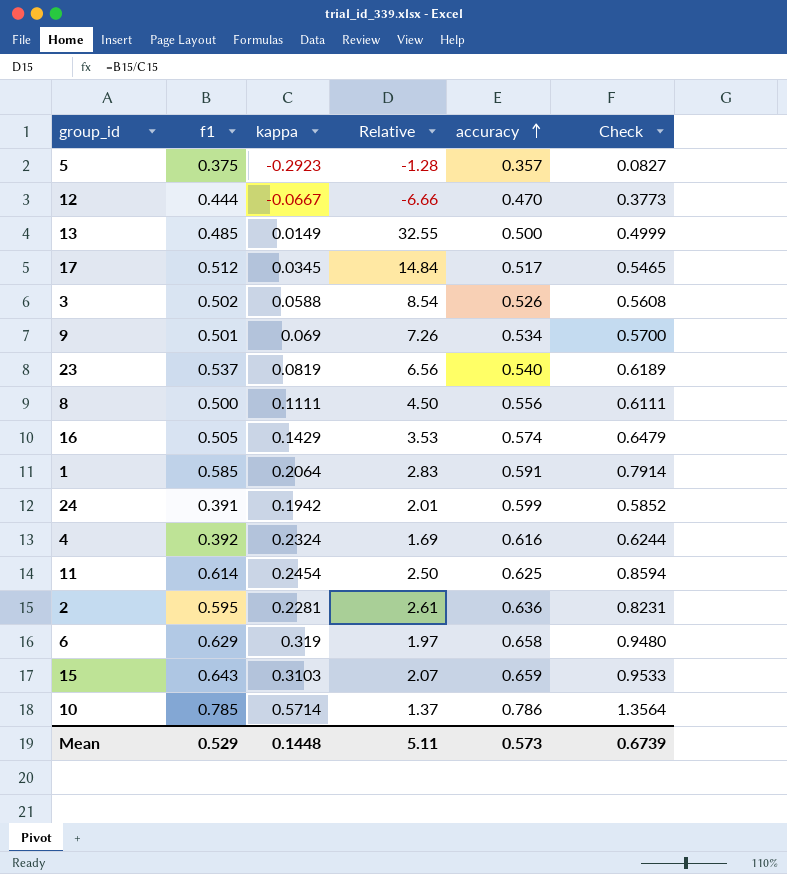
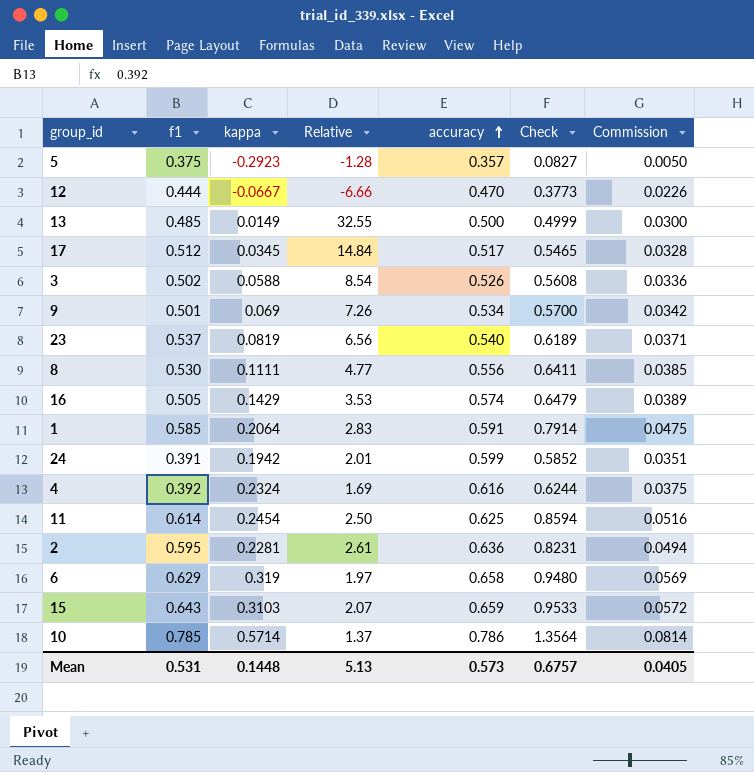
column Commission | formula: none -> [Check] * 0.06
8 | f1: 0.500 -> 0.530
8 | Relative: 4.50 -> 4.77
8 | Check: 0.6111 -> 0.6411
Mean | f1: 0.529 -> 0.531
Mean | Relative: 5.11 -> 5.13
Mean | Check: 0.6739 -> 0.6757

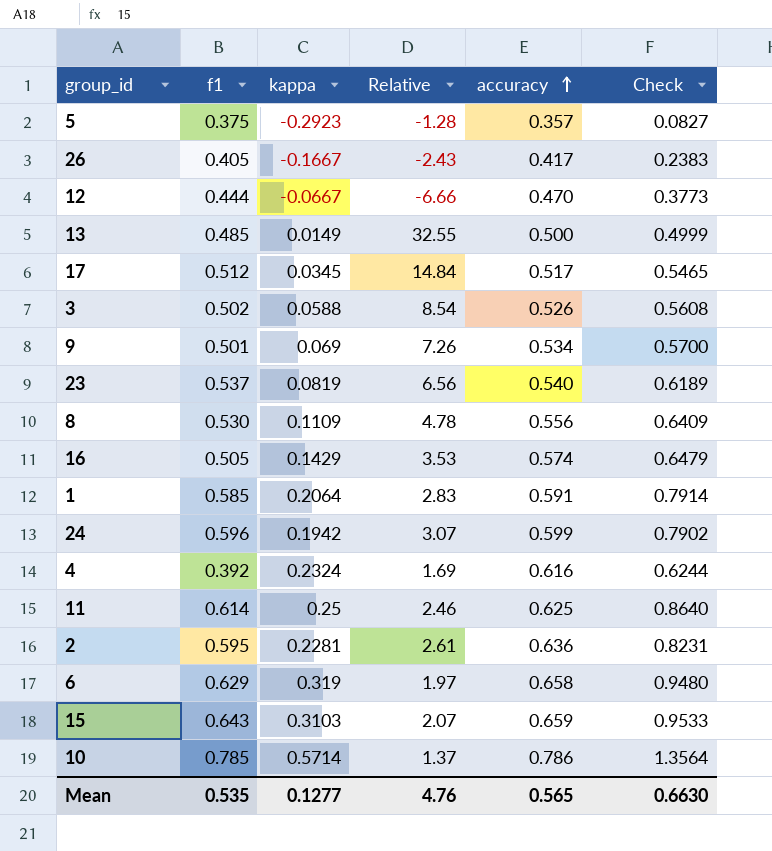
column Commission | formula: [Check] * 0.06 -> none
row 26: none -> 0.405 | -0.1667 | -2.43 | 0.417 | 0.2383
8 | kappa: 0.1111 -> 0.1109
8 | Relative: 4.77 -> 4.78
8 | Check: 0.6411 -> 0.6409
24 | f1: 0.391 -> 0.596
24 | Relative: 2.01 -> 3.07
24 | Check: 0.5852 -> 0.7902
11 | kappa: 0.2454 -> 0.25
11 | Relative: 2.50 -> 2.46
11 | Check: 0.8594 -> 0.8640
Mean | f1: 0.531 -> 0.535
Mean | kappa: 0.1448 -> 0.1277
Mean | Relative: 5.13 -> 4.76
Mean | accuracy: 0.573 -> 0.565
Mean | Check: 0.6757 -> 0.6630

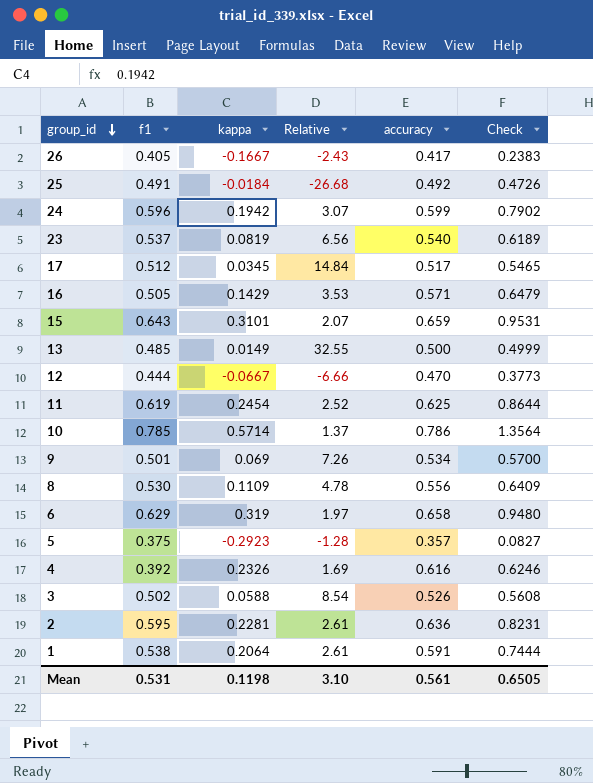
row order: accuracy ascending -> group_id descending
row 25: none -> 0.491 | -0.0184 | -26.68 | 0.492 | 0.4726
16 | accuracy: 0.574 -> 0.571
15 | kappa: 0.3103 -> 0.3101
15 | Check: 0.9533 -> 0.9531
11 | f1: 0.614 -> 0.619
11 | kappa: 0.25 -> 0.2454
11 | Relative: 2.46 -> 2.52
11 | Check: 0.8640 -> 0.8644
4 | kappa: 0.2324 -> 0.2326
4 | Check: 0.6244 -> 0.6246
1 | f1: 0.585 -> 0.538
1 | Relative: 2.83 -> 2.61
1 | Check: 0.7914 -> 0.7444
Mean | f1: 0.535 -> 0.531
Mean | kappa: 0.1277 -> 0.1198
Mean | Relative: 4.76 -> 3.10
Mean | accuracy: 0.565 -> 0.561
Mean | Check: 0.6630 -> 0.6505

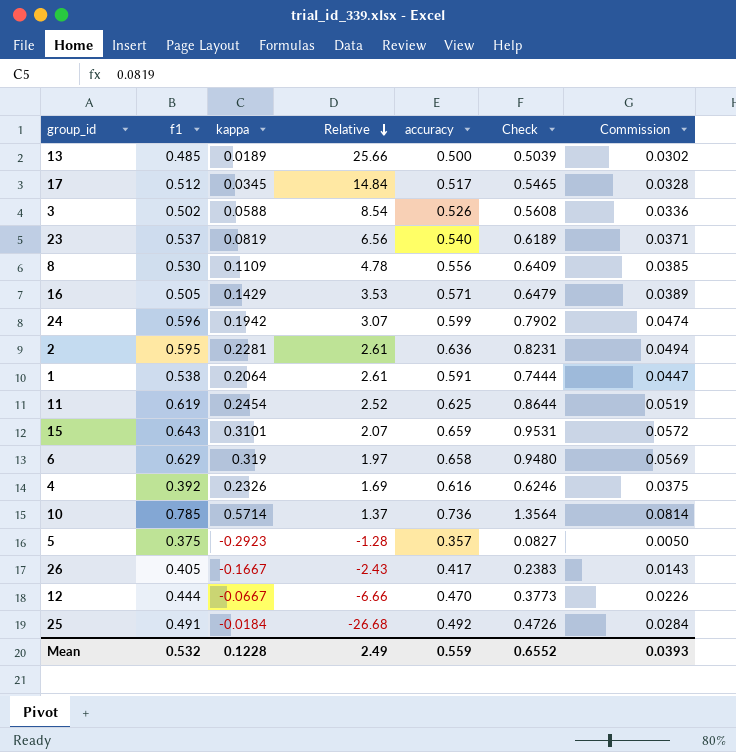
row order: group_id descending -> Relative descending
column Commission | formula: none -> [Check] * 0.06
row 9: 0.501 | 0.069 | 7.26 | 0.534 | 0.5700 -> none
13 | kappa: 0.0149 -> 0.0189
13 | Relative: 32.55 -> 25.66
13 | Check: 0.4999 -> 0.5039
10 | accuracy: 0.786 -> 0.736
Mean | f1: 0.531 -> 0.532
Mean | kappa: 0.1198 -> 0.1228
Mean | Relative: 3.10 -> 2.49
Mean | accuracy: 0.561 -> 0.559
Mean | Check: 0.6505 -> 0.6552

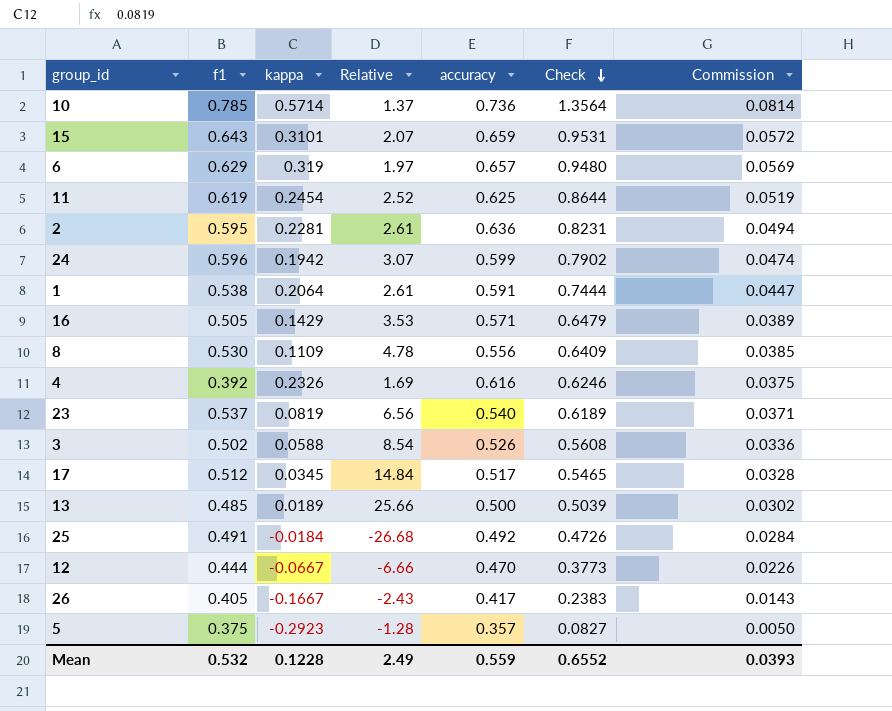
row order: Relative descending -> Check descending
6 | accuracy: 0.658 -> 0.657

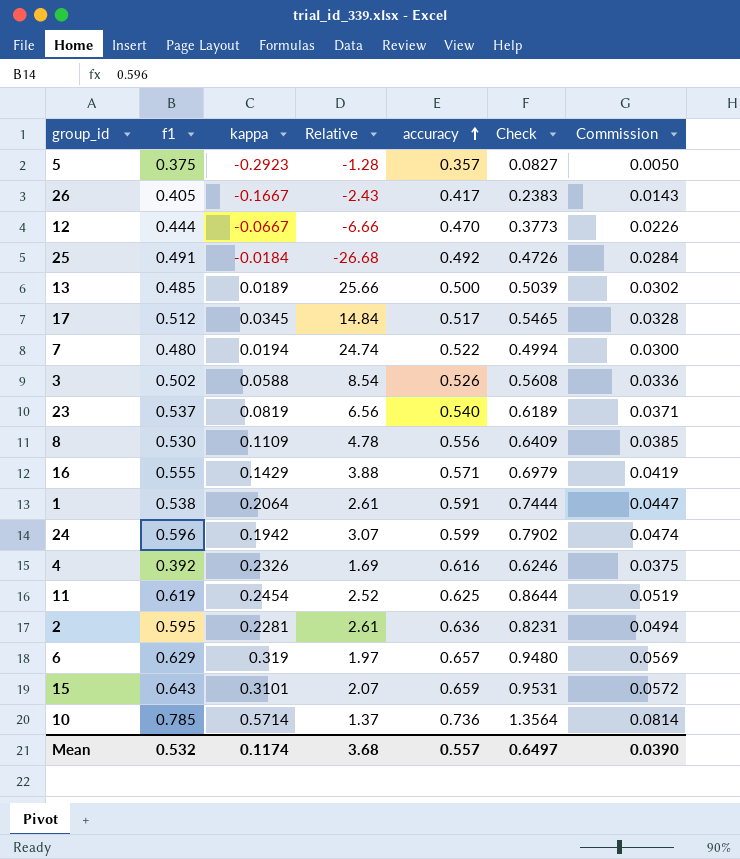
row order: Check descending -> accuracy ascending
row 7: none -> 0.480 | 0.0194 | 24.74 | 0.522 | 0.4994 | 0.0300
16 | f1: 0.505 -> 0.555
16 | Relative: 3.53 -> 3.88
16 | Check: 0.6479 -> 0.6979
16 | Commission: 0.0389 -> 0.0419
Mean | kappa: 0.1228 -> 0.1174
Mean | Relative: 2.49 -> 3.68
Mean | accuracy: 0.559 -> 0.557
Mean | Check: 0.6552 -> 0.6497
Mean | Commission: 0.0393 -> 0.0390

